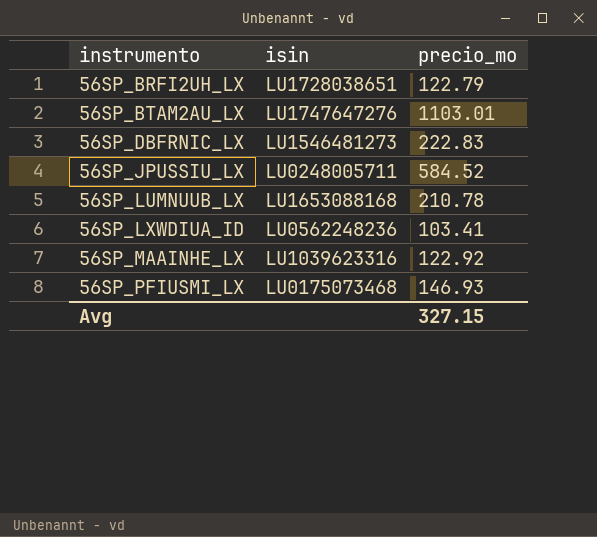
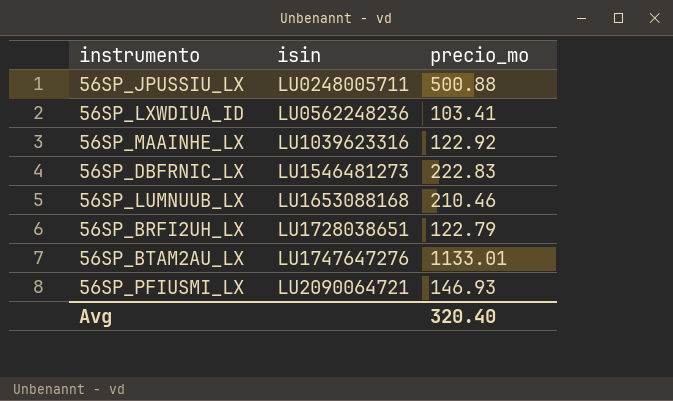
row order: instrumento ascending -> isin ascending
56SP_JPUSSIU_LX | precio_mo: 584.52 -> 500.88
56SP_LUMNUUB_LX | precio_mo: 210.78 -> 210.46
56SP_BTAM2AU_LX | precio_mo: 1103.01 -> 1133.01
56SP_PFIUSMI_LX | isin: LU0175073468 -> LU2090064721
Avg | precio_mo: 327.15 -> 320.40

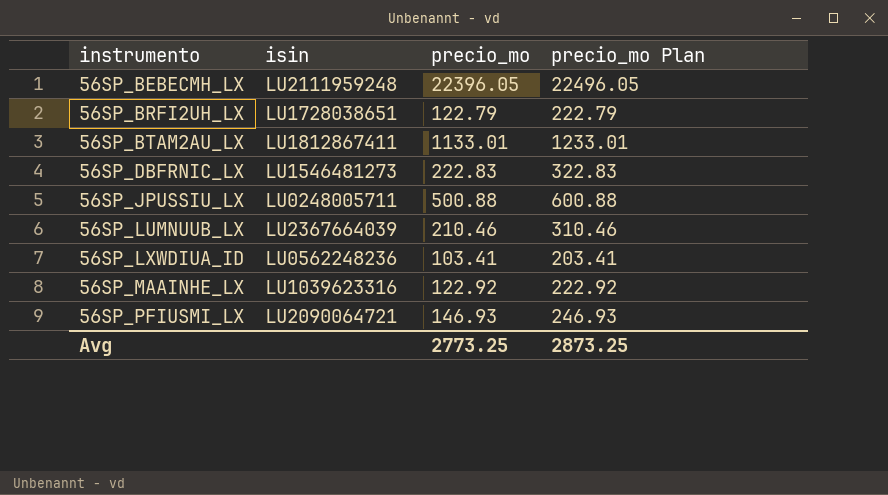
row order: isin ascending -> instrumento ascending
column precio_mo Plan | formula: none -> [precio_mo] + 100
row 56SP_BEBECMH_LX: none -> LU2111959248 | 22396.05 | 22496.05
56SP_BTAM2AU_LX | isin: LU1747647276 -> LU1812867411
56SP_LUMNUUB_LX | isin: LU1653088168 -> LU2367664039
Avg | precio_mo: 320.40 -> 2773.25

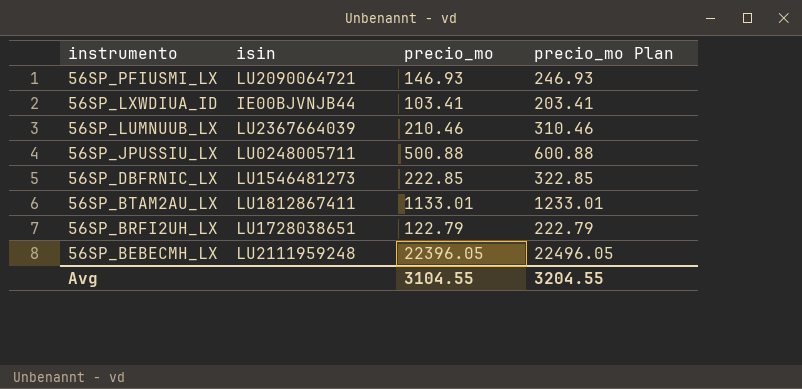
row order: instrumento ascending -> instrumento descending
row 56SP_MAAINHE_LX: LU1039623316 | 122.92 | 222.92 -> none
56SP_LXWDIUA_ID | isin: LU0562248236 -> IE00BJVNJB44
56SP_DBFRNIC_LX | precio_mo: 222.83 -> 222.85
56SP_DBFRNIC_LX | precio_mo Plan: 322.83 -> 322.85
Avg | precio_mo: 2773.25 -> 3104.55
Avg | precio_mo Plan: 2873.25 -> 3204.55

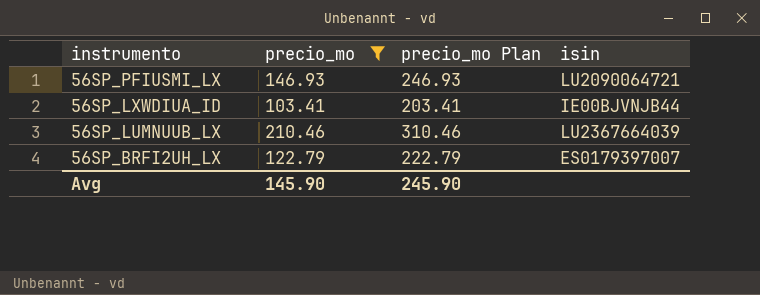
filter: none -> precio_mo <= 210.46
column isin | position: 2 -> 4
56SP_BRFI2UH_LX | isin: LU1728038651 -> ES0179397007
Avg | precio_mo: 3104.55 -> 145.90
Avg | precio_mo Plan: 3204.55 -> 245.90

